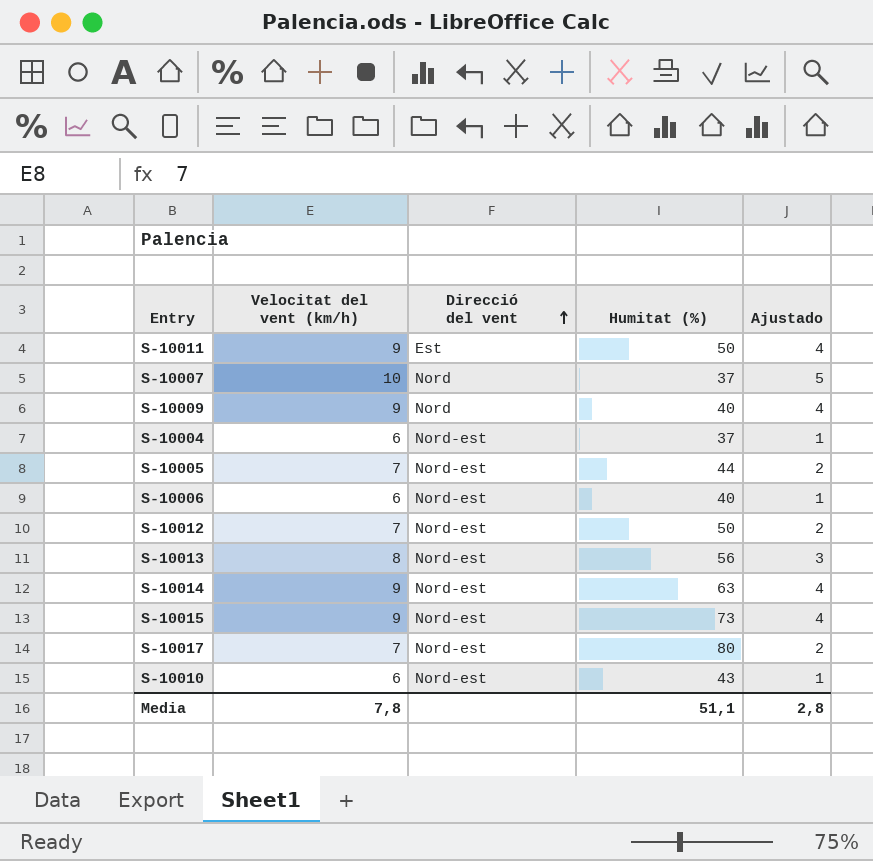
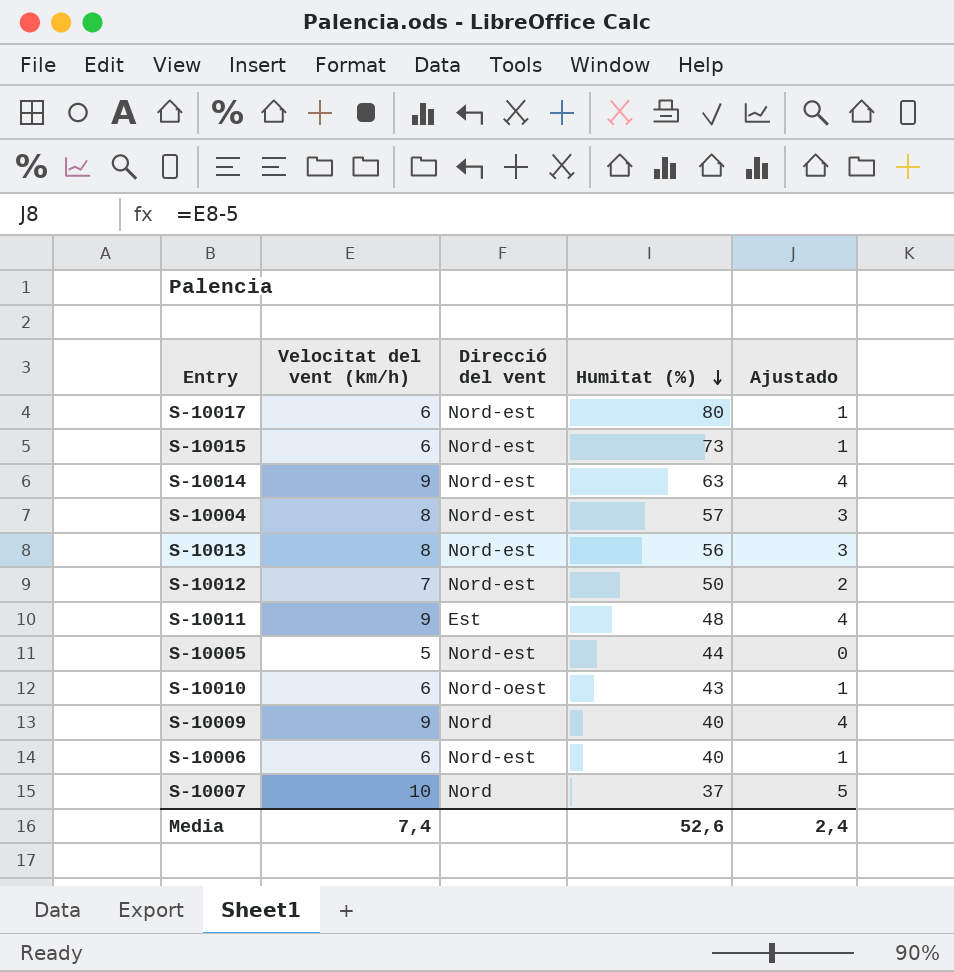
row order: Direcció del vent ascending -> Humitat (%) descending
S-10017 | Velocitat del vent (km/h): 7 -> 6
S-10017 | Ajustado: 2 -> 1
S-10015 | Velocitat del vent (km/h): 9 -> 6
S-10015 | Ajustado: 4 -> 1
S-10004 | Velocitat del vent (km/h): 6 -> 8
S-10004 | Humitat (%): 37 -> 57
S-10004 | Ajustado: 1 -> 3
S-10011 | Humitat (%): 50 -> 48
S-10005 | Velocitat del vent (km/h): 7 -> 5
S-10005 | Ajustado: 2 -> 0
S-10010 | Direcció del vent: Nord-est -> Nord-oest
Media | Velocitat del vent (km/h): 7,8 -> 7,4
Media | Humitat (%): 51,1 -> 52,6
Media | Ajustado: 2,8 -> 2,4

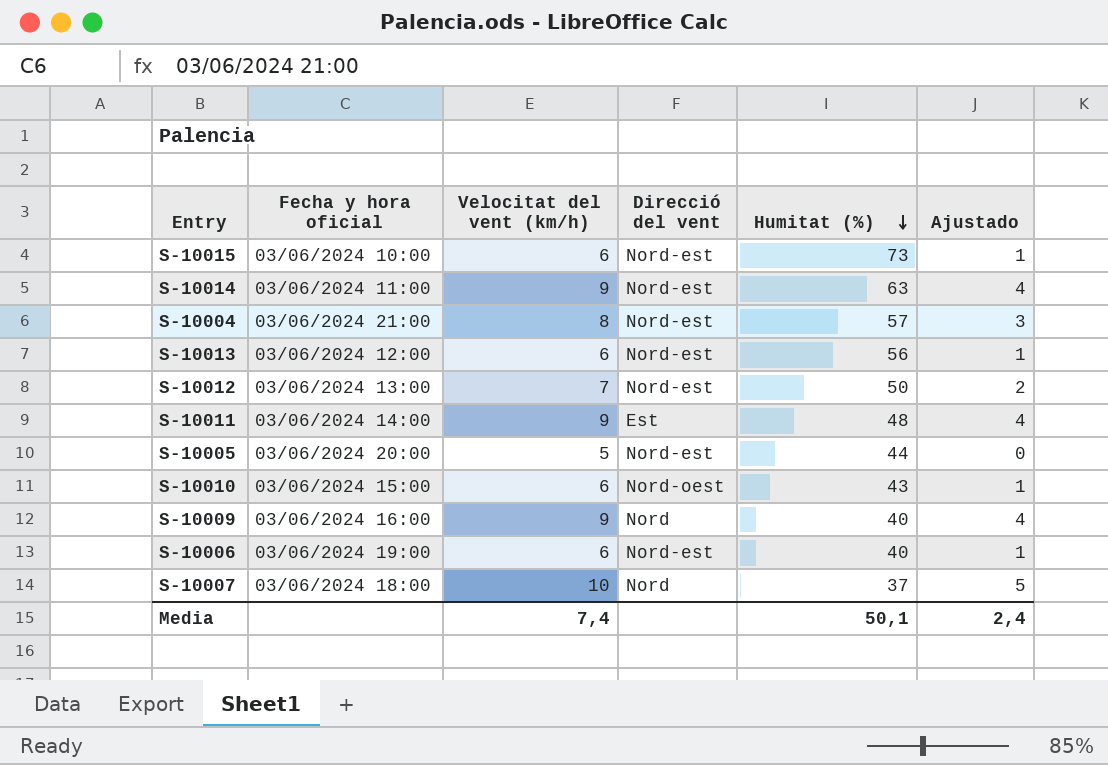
column Fecha y hora oficial | position: none -> 2
row S-10017: 6 | Nord-est | 80 | 1 -> none
S-10013 | Velocitat del vent (km/h): 8 -> 6
S-10013 | Ajustado: 3 -> 1
Media | Humitat (%): 52,6 -> 50,1

